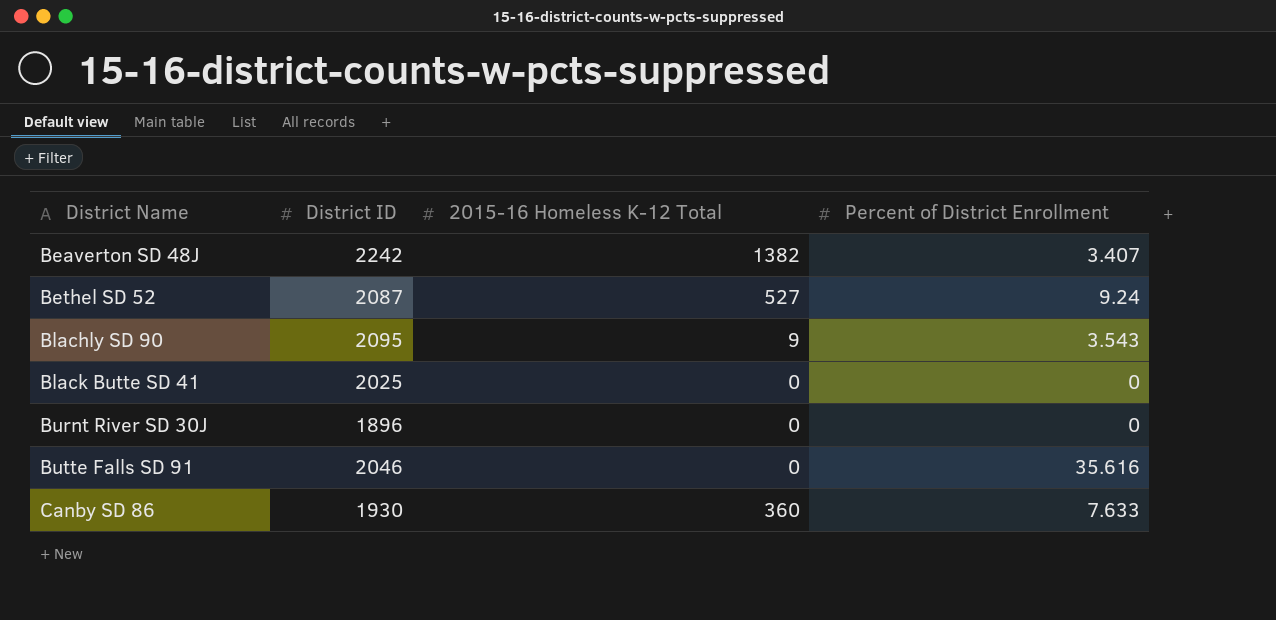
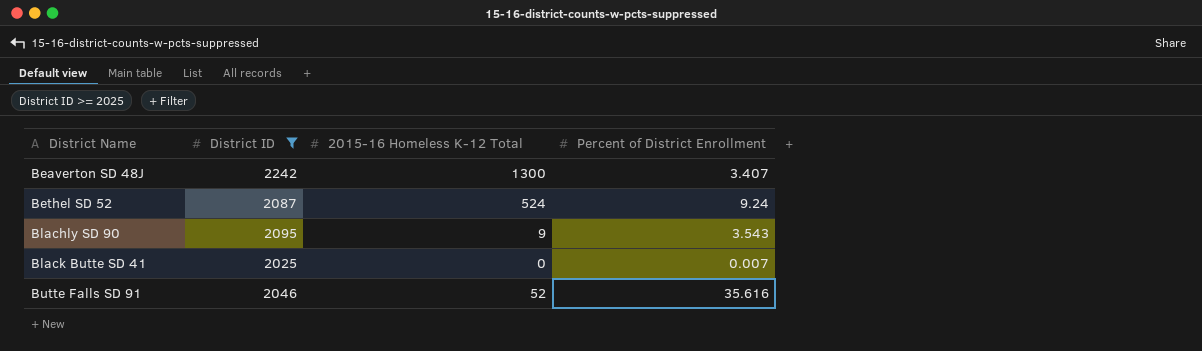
filter: none -> District ID >= 2025
Beaverton SD 48J | 2015-16 Homeless K-12 Total: 1382 -> 1300
Bethel SD 52 | 2015-16 Homeless K-12 Total: 527 -> 524
Black Butte SD 41 | Percent of District Enrollment: 0 -> 0.007
Butte Falls SD 91 | 2015-16 Homeless K-12 Total: 0 -> 52

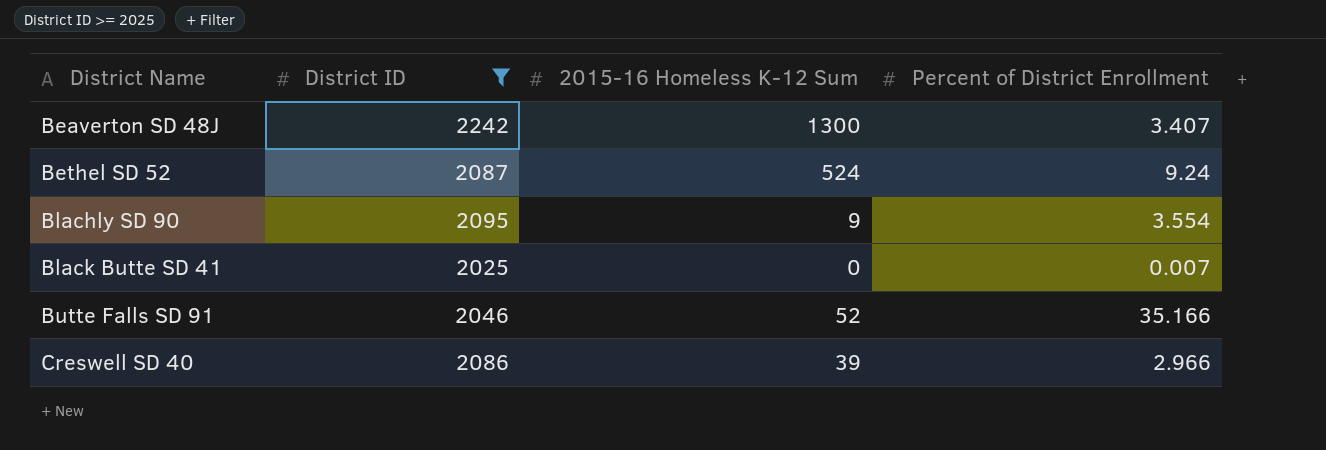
column name: 2015-16 Homeless K-12 Total -> 2015-16 Homeless K-12 Sum
Blachly SD 90 | Percent of District Enrollment: 3.543 -> 3.554
Butte Falls SD 91 | Percent of District Enrollment: 35.616 -> 35.166
row Creswell SD 40: none -> 2086 | 39 | 2.966

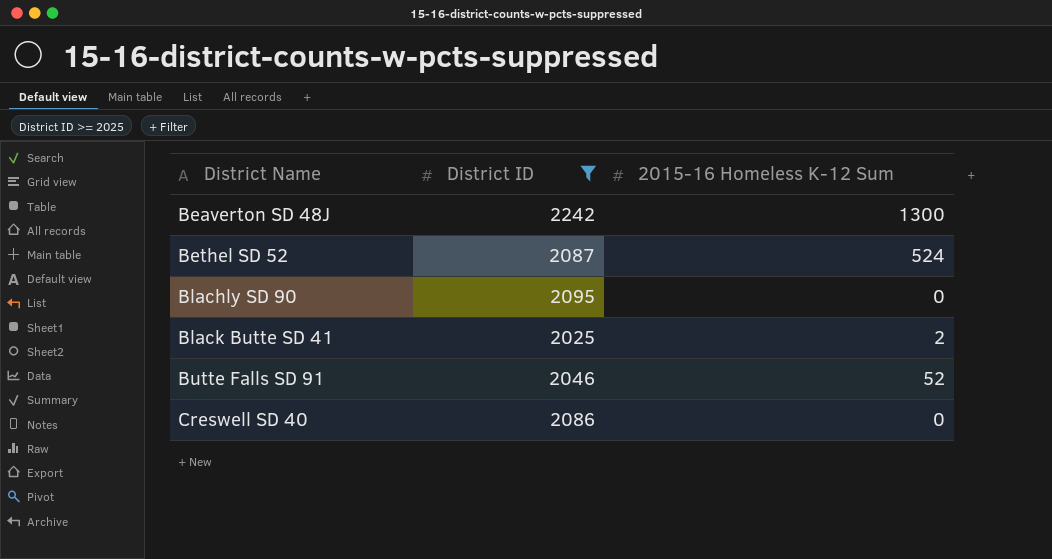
column Percent of District Enrollment | position: 4 -> none
Blachly SD 90 | 2015-16 Homeless K-12 Sum: 9 -> 0
Black Butte SD 41 | 2015-16 Homeless K-12 Sum: 0 -> 2
Creswell SD 40 | 2015-16 Homeless K-12 Sum: 39 -> 0

